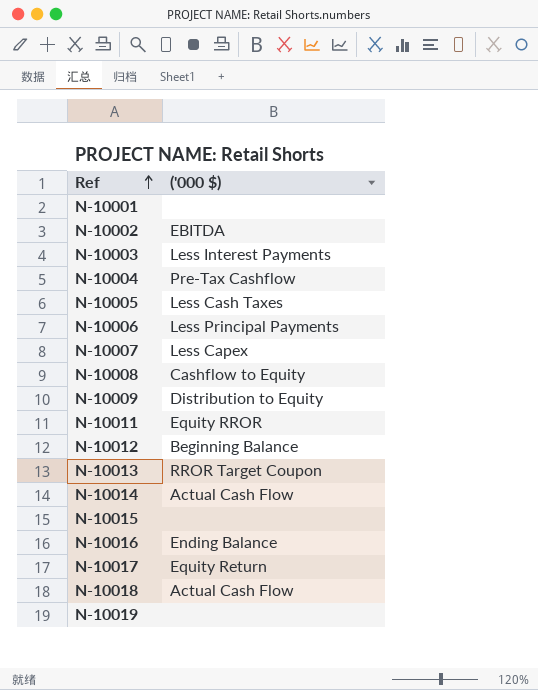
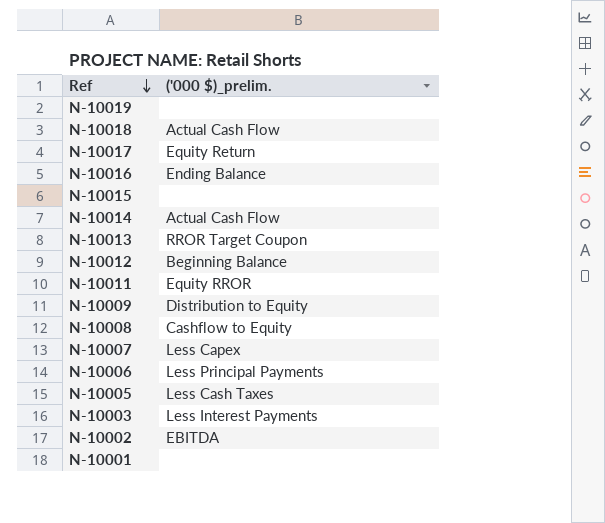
row order: Ref ascending -> Ref descending
column name: ('000 $) -> ('000 $)_prelim.
row N-10004: Pre-Tax Cashflow -> none

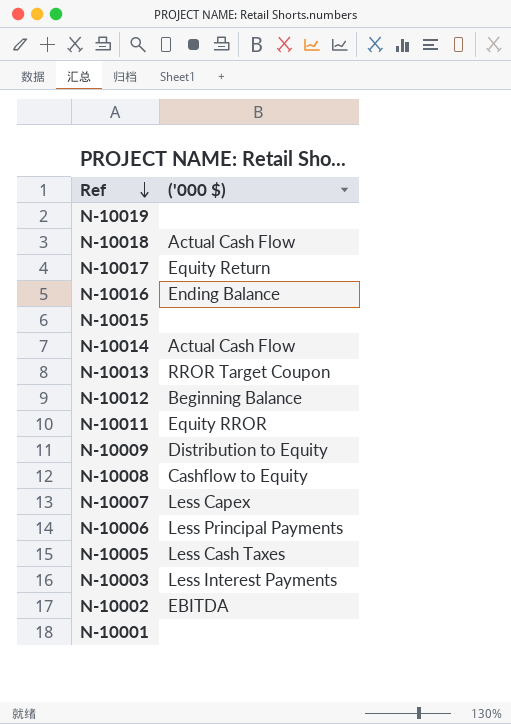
column name: ('000 $)_prelim. -> ('000 $)

